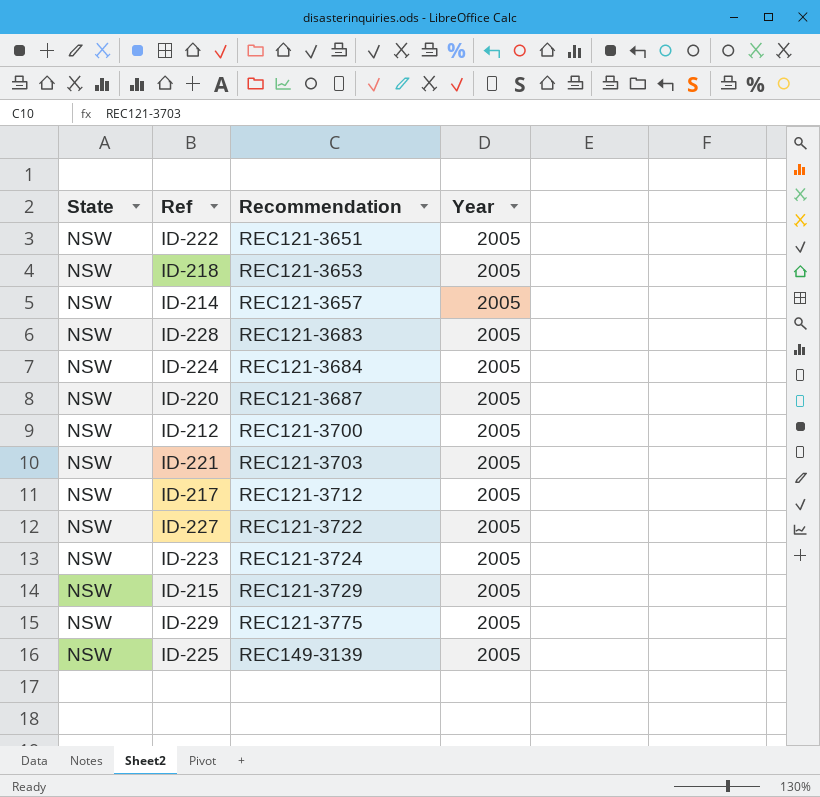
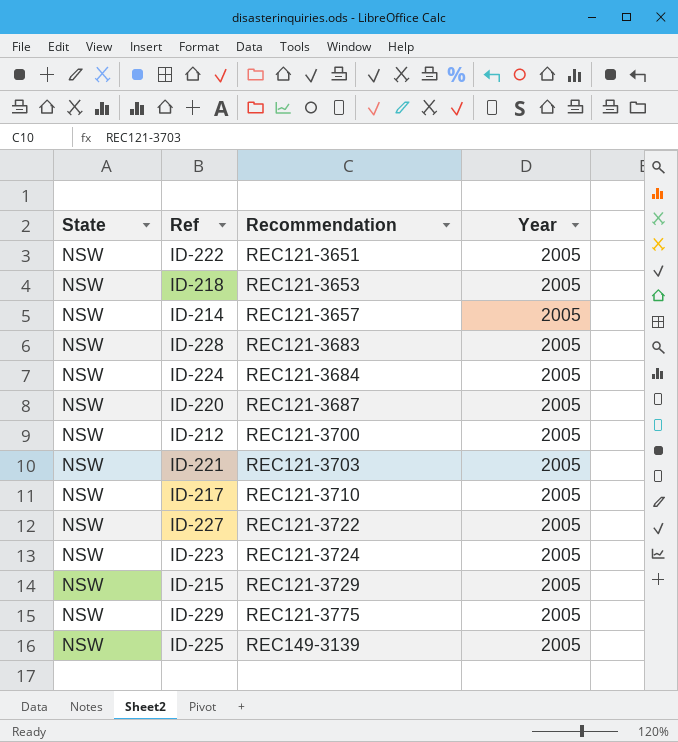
ID-217 | Recommendation: REC121-3712 -> REC121-3710

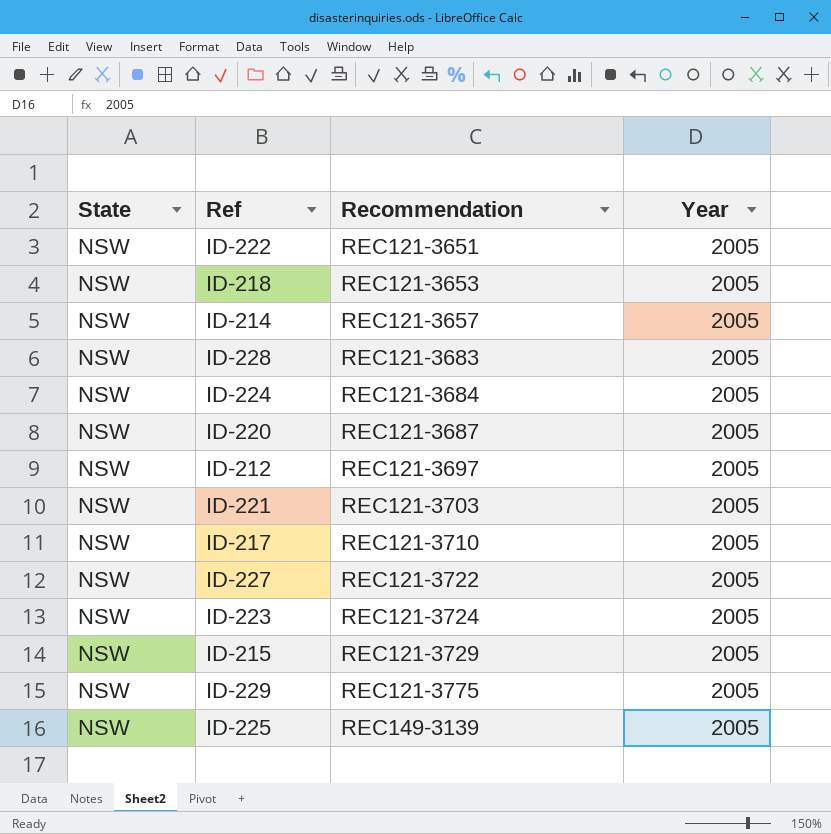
ID-212 | Recommendation: REC121-3700 -> REC121-3697

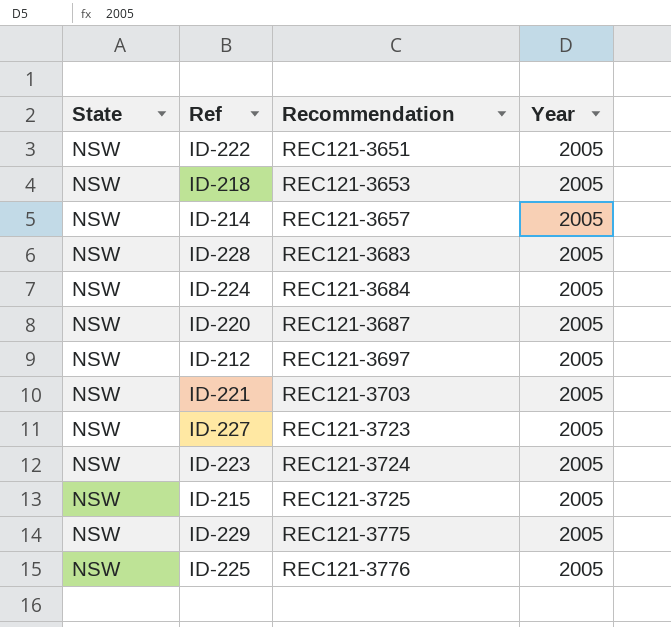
row ID-217: NSW | REC121-3710 | 2005 -> none
ID-227 | Recommendation: REC121-3722 -> REC121-3723
ID-215 | Recommendation: REC121-3729 -> REC121-3725
ID-225 | Recommendation: REC149-3139 -> REC121-3776

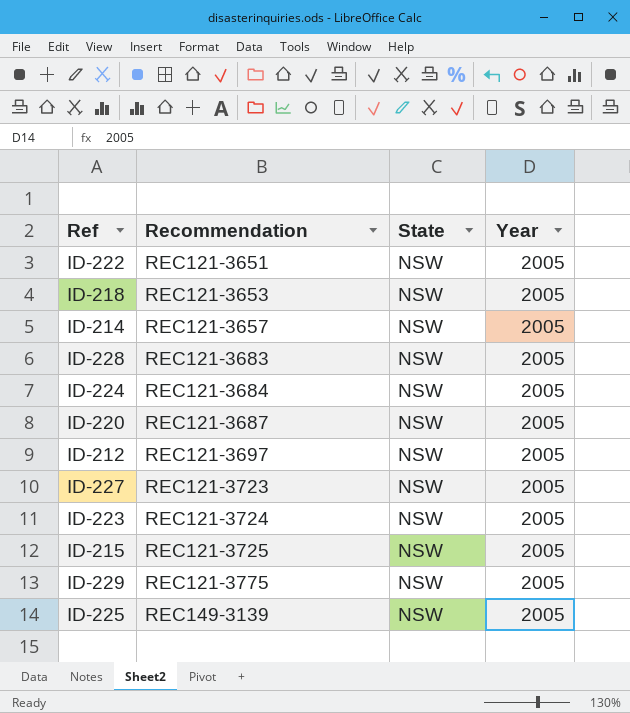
column State | position: 1 -> 3
row ID-221: NSW | REC121-3703 | 2005 -> none
ID-225 | Recommendation: REC121-3776 -> REC149-3139

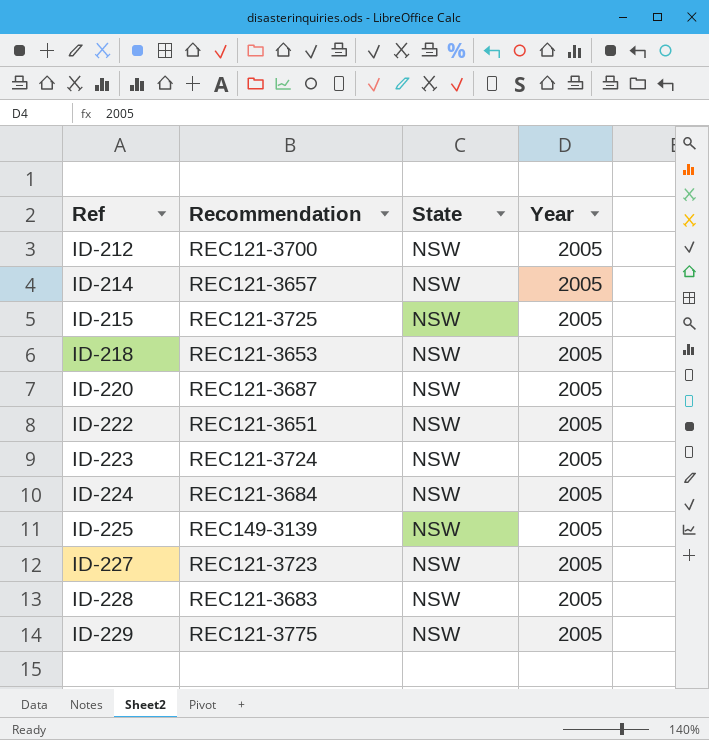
row order: Recommendation ascending -> Ref ascending
ID-212 | Recommendation: REC121-3697 -> REC121-3700

